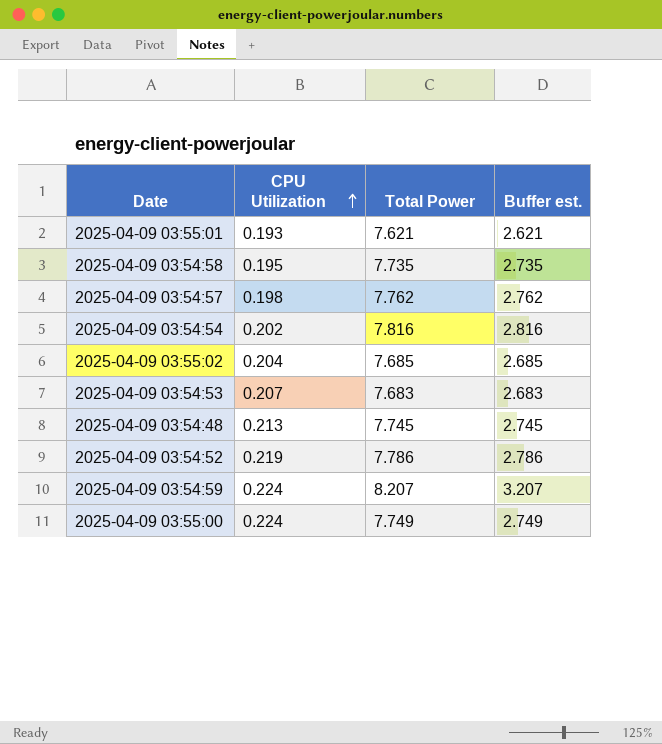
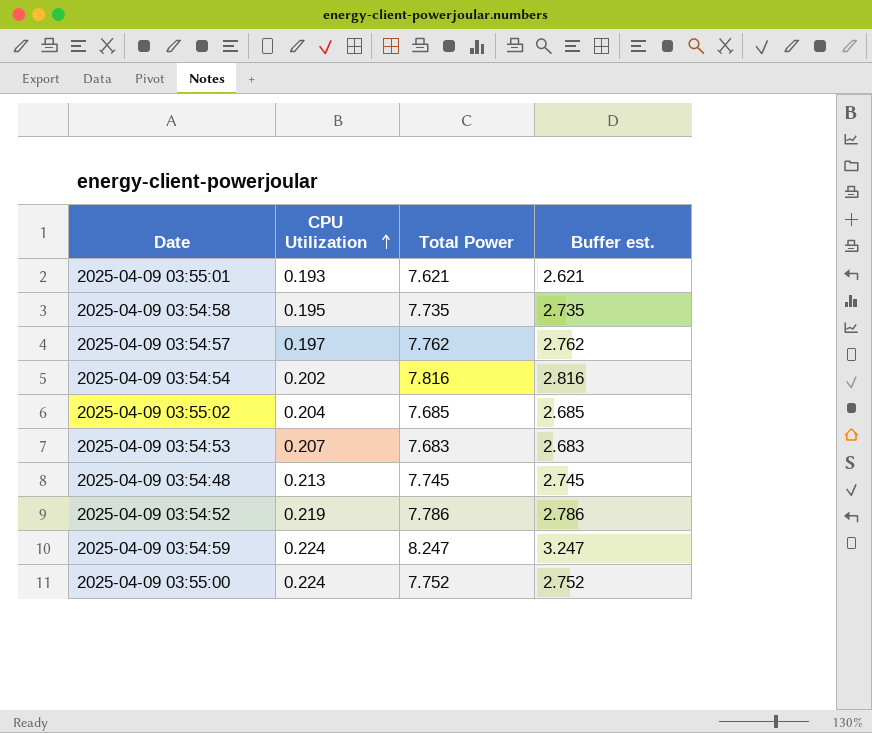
2025-04-09 03:54:57 | CPU Utilization: 0.198 -> 0.197
2025-04-09 03:54:59 | Total Power: 8.207 -> 8.247
2025-04-09 03:54:59 | Buffer est.: 3.207 -> 3.247
2025-04-09 03:55:00 | Total Power: 7.749 -> 7.752
2025-04-09 03:55:00 | Buffer est.: 2.749 -> 2.752

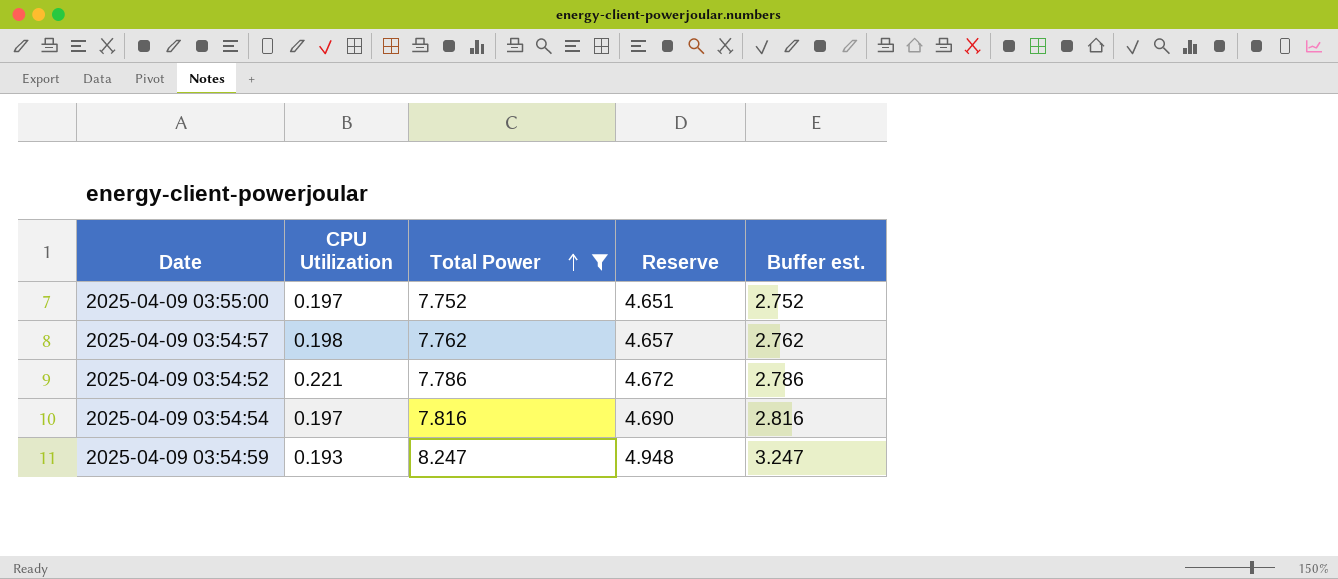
filter: none -> Total Power >= 7.752
row order: CPU Utilization ascending -> Total Power ascending
column Reserve | formula: none -> [Total Power] * 0.6
2025-04-09 03:55:00 | CPU Utilization: 0.224 -> 0.197
2025-04-09 03:54:57 | CPU Utilization: 0.197 -> 0.198
2025-04-09 03:54:52 | CPU Utilization: 0.219 -> 0.221
2025-04-09 03:54:54 | CPU Utilization: 0.202 -> 0.197
2025-04-09 03:54:59 | CPU Utilization: 0.224 -> 0.193

